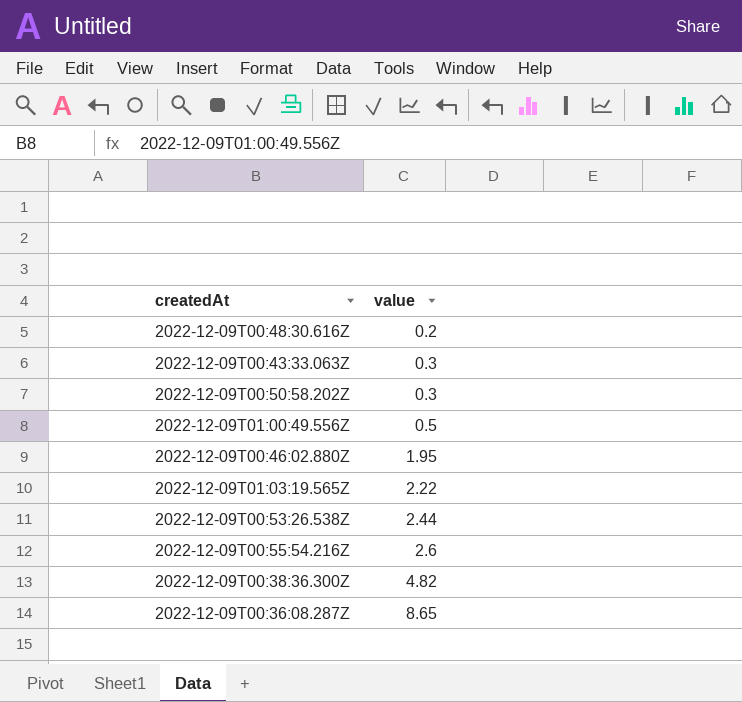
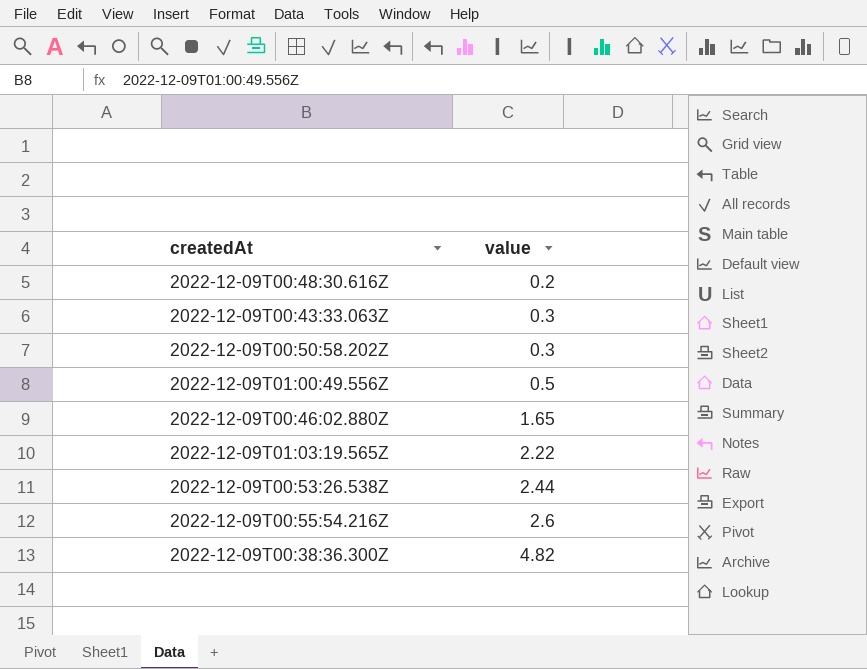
row 2022-12-09T00:36:08.287Z: 8.65 -> none
2022-12-09T00:46:02.880Z | value: 1.95 -> 1.65

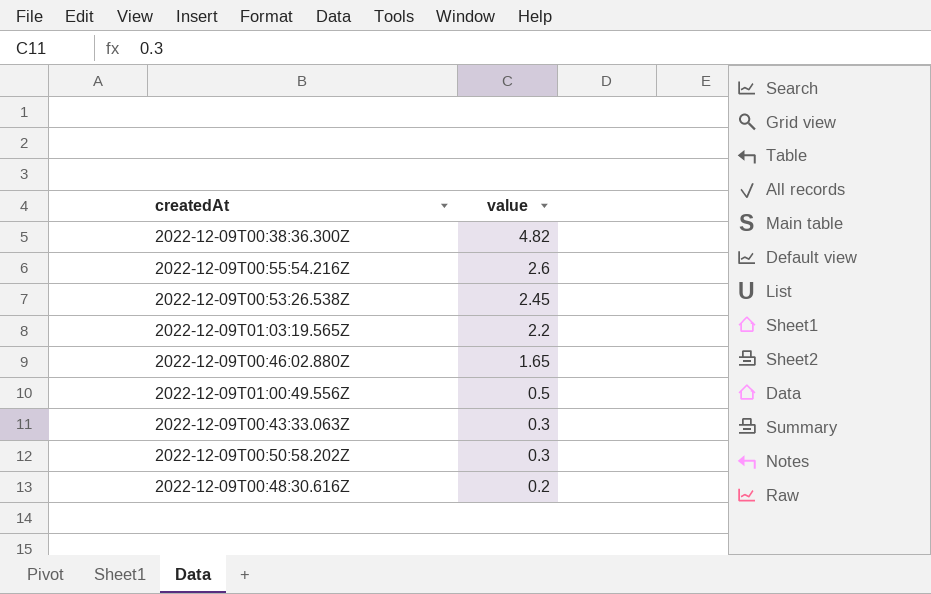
row order: value ascending -> value descending
2022-12-09T00:53:26.538Z | value: 2.44 -> 2.45
2022-12-09T01:03:19.565Z | value: 2.22 -> 2.2

